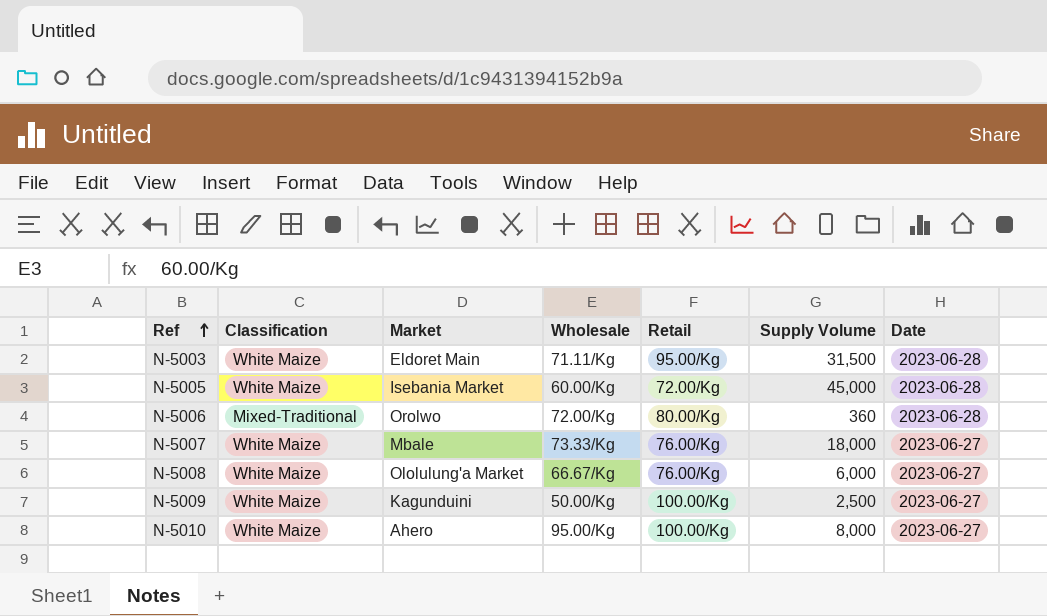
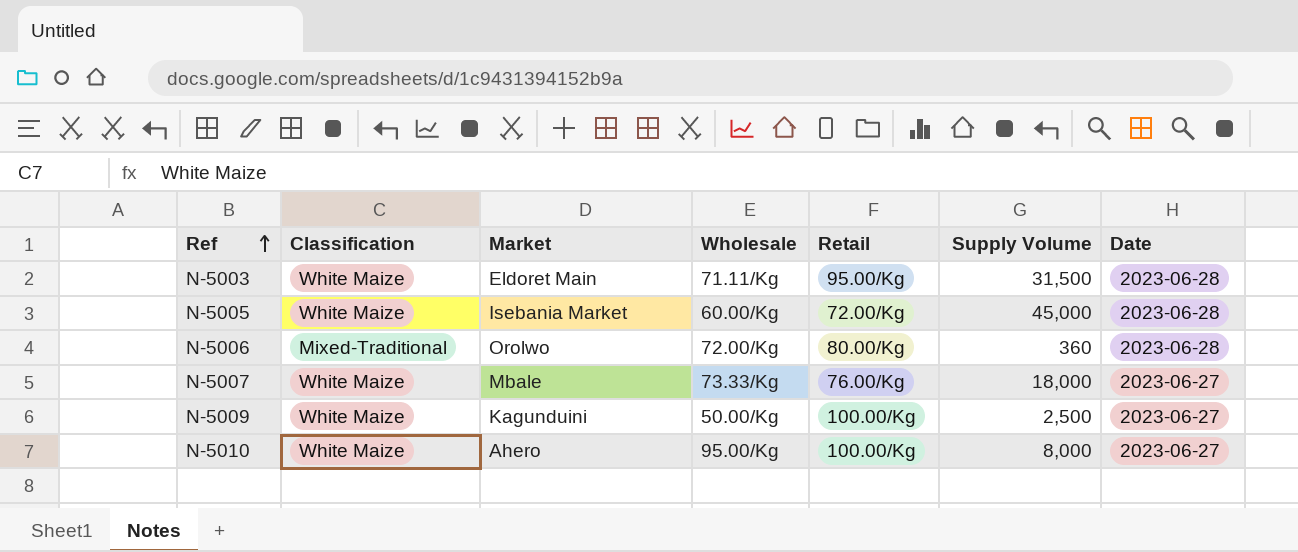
row N-5008: White Maize | Ololulung'a Market | 66.67/Kg | 76.00/Kg | 6,000 | 2023-06-27 -> none

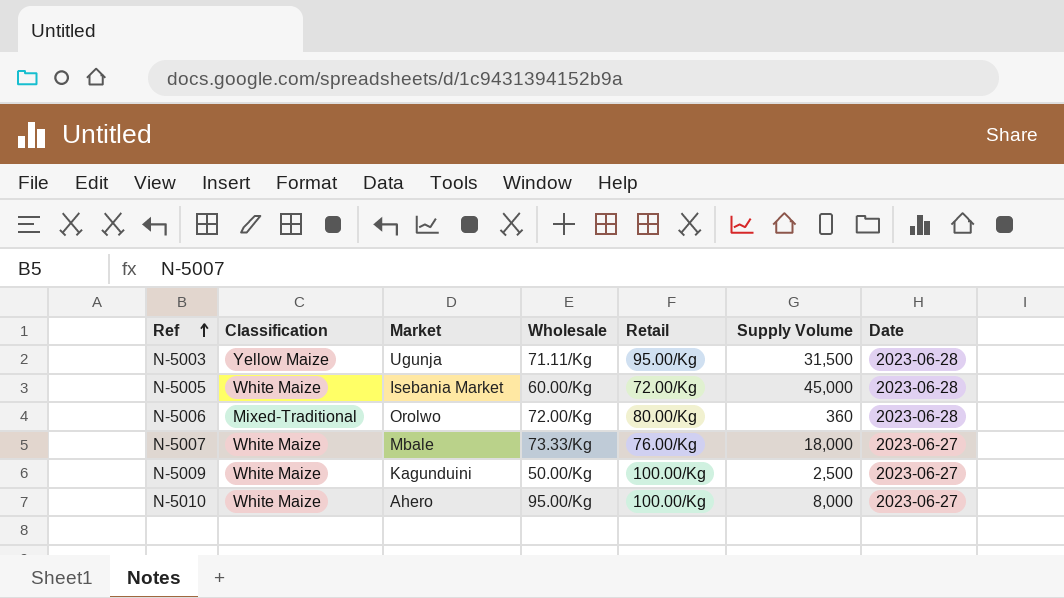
N-5003 | Classification: White Maize -> Yellow Maize
N-5003 | Market: Eldoret Main -> Ugunja

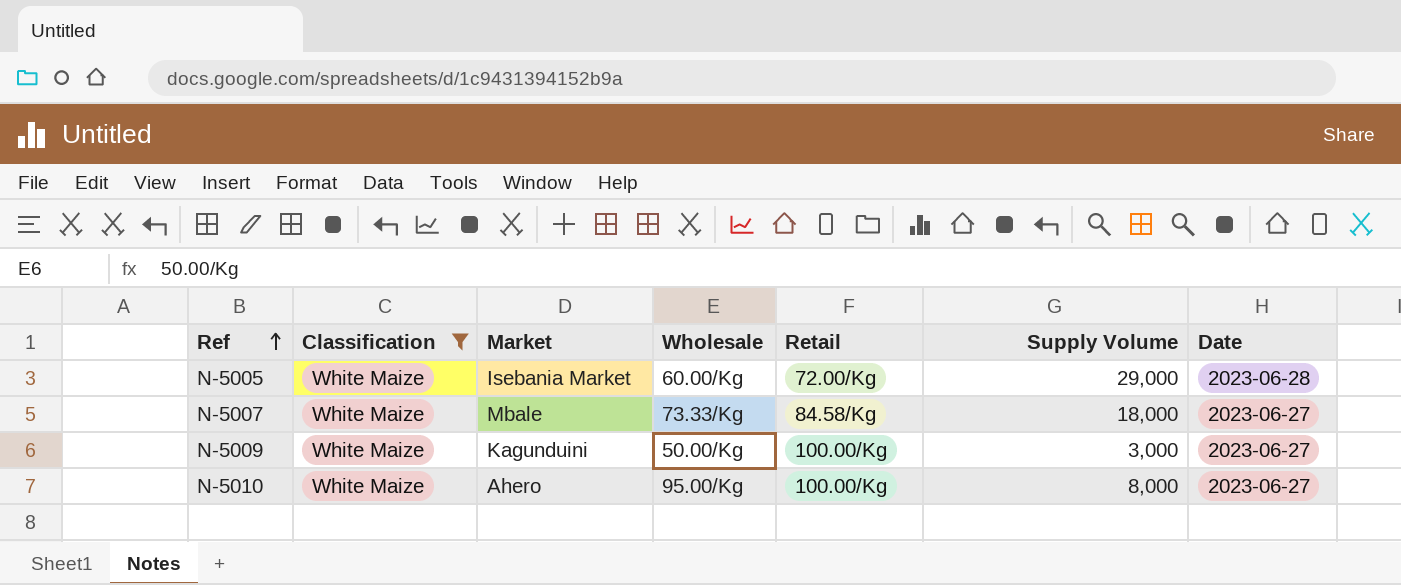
filter: none -> Classification = White Maize
N-5005 | Supply Volume: 45,000 -> 29,000
N-5007 | Retail: 76.00/Kg -> 84.58/Kg
N-5009 | Supply Volume: 2,500 -> 3,000

